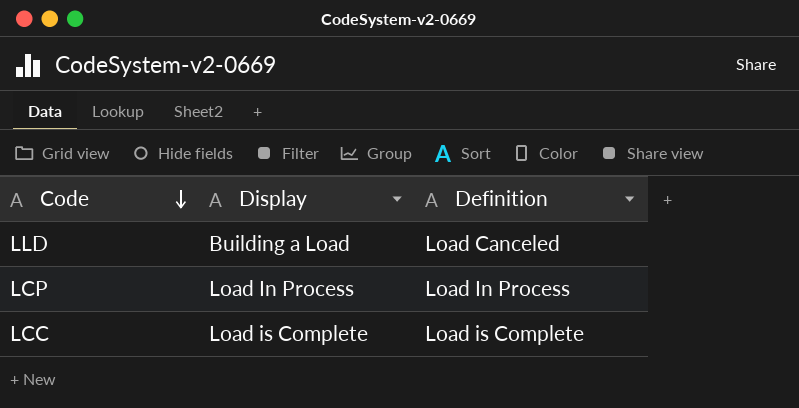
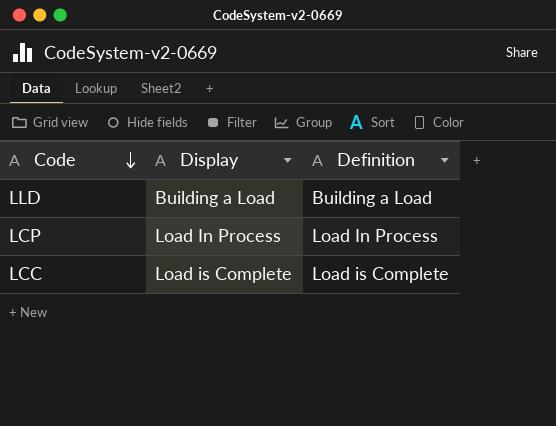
LLD | Definition: Load Canceled -> Building a Load

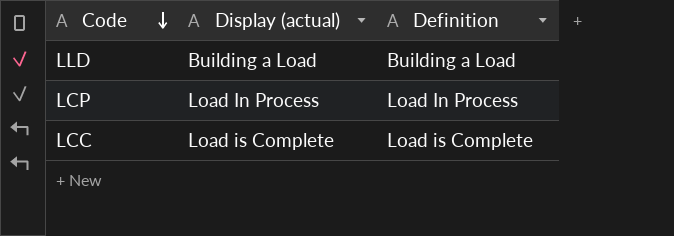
column name: Display -> Display (actual)

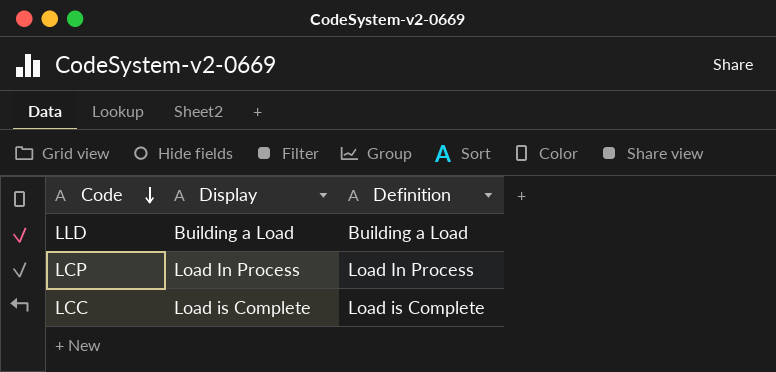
column name: Display (actual) -> Display

